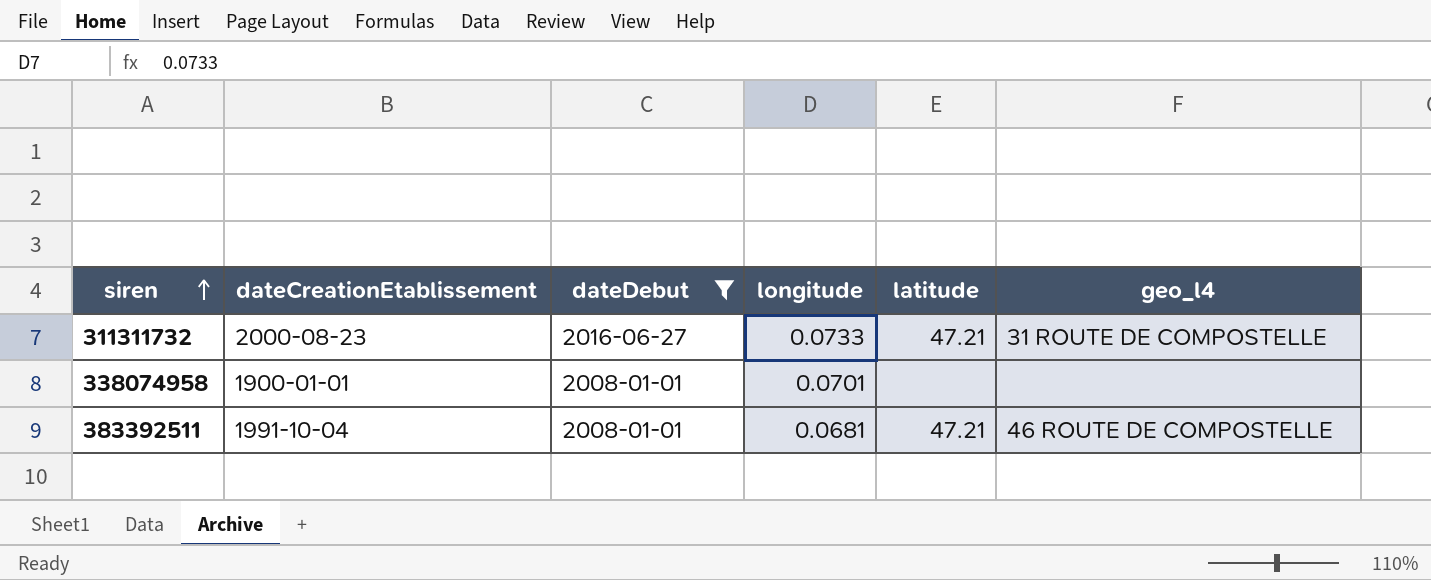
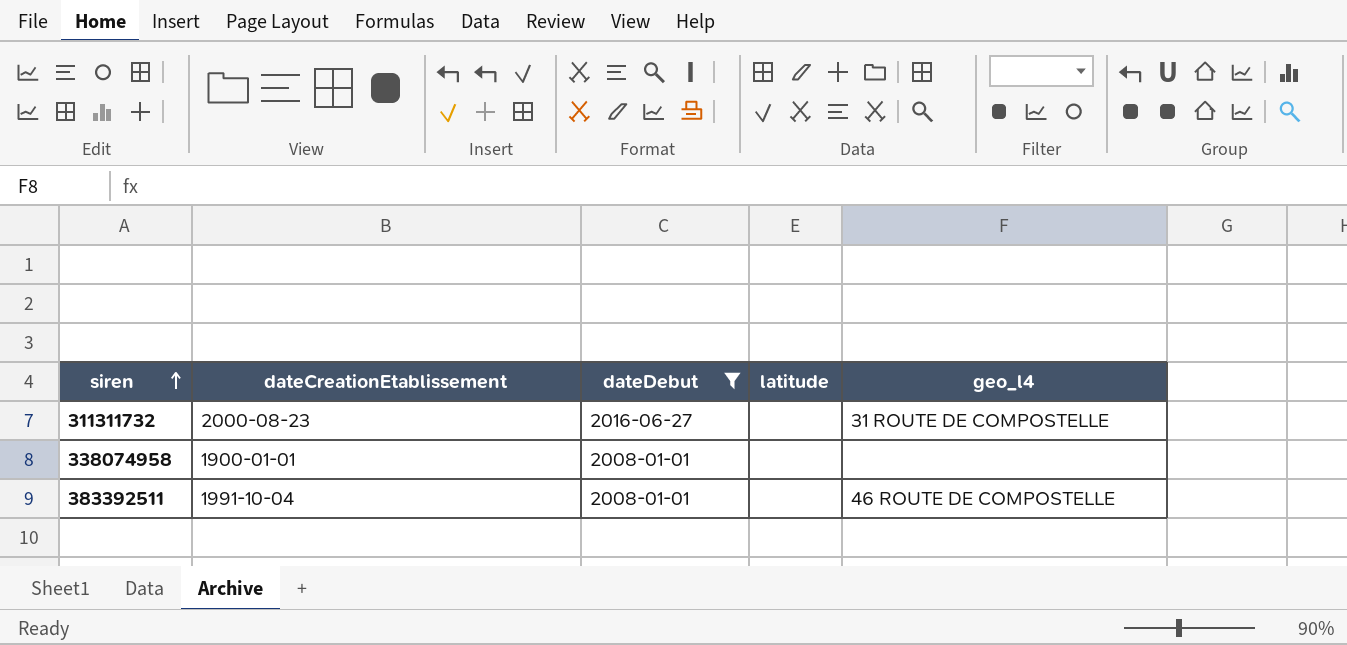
column longitude | position: 4 -> none
311311732 | latitude: 47.21 -> none
383392511 | latitude: 47.21 -> none

